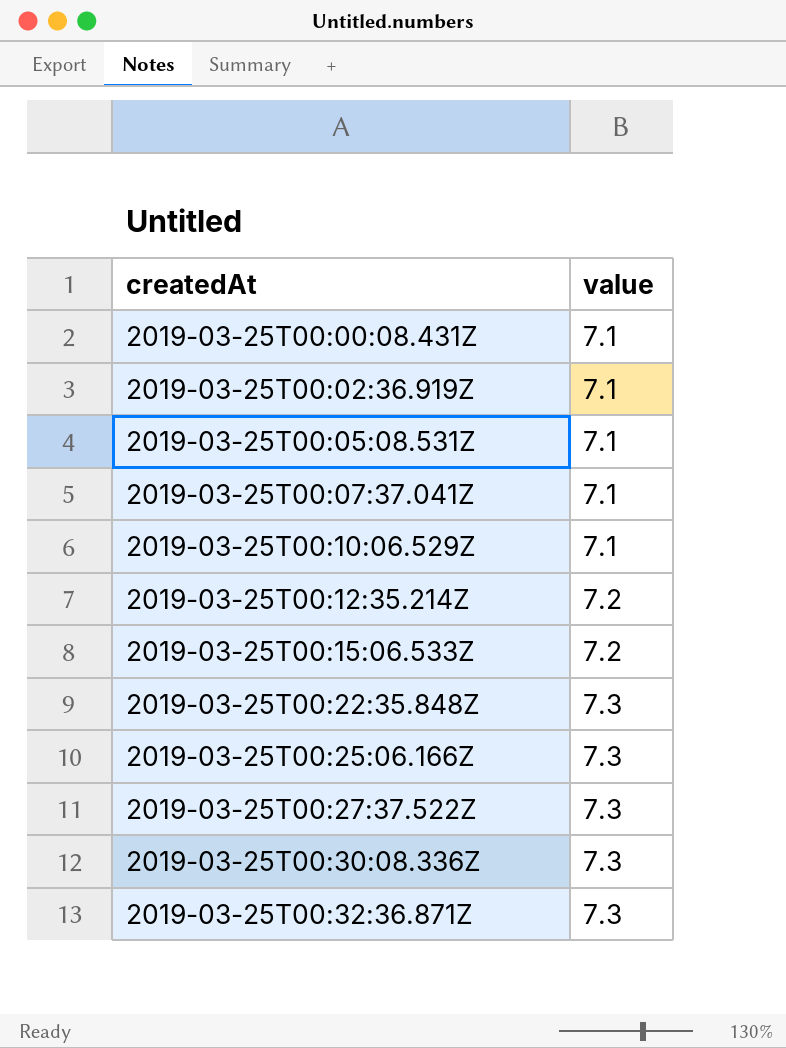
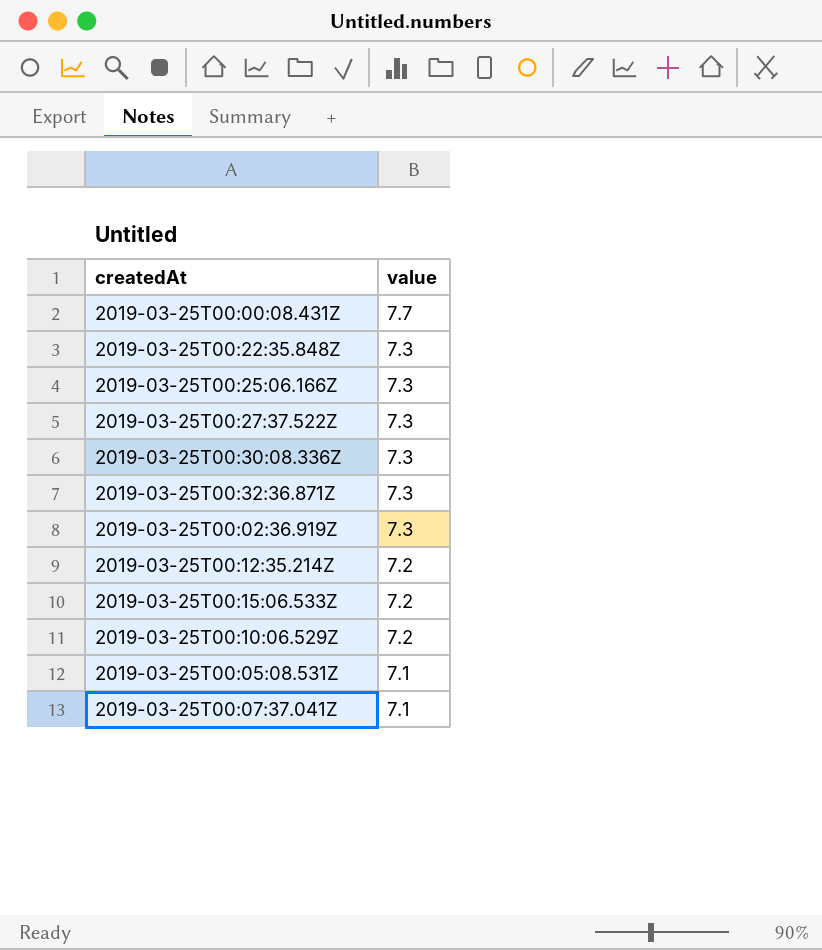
row order: createdAt ascending -> value descending
2019-03-25T00:00:08.431Z | value: 7.1 -> 7.7
2019-03-25T00:02:36.919Z | value: 7.1 -> 7.3
2019-03-25T00:10:06.529Z | value: 7.1 -> 7.2

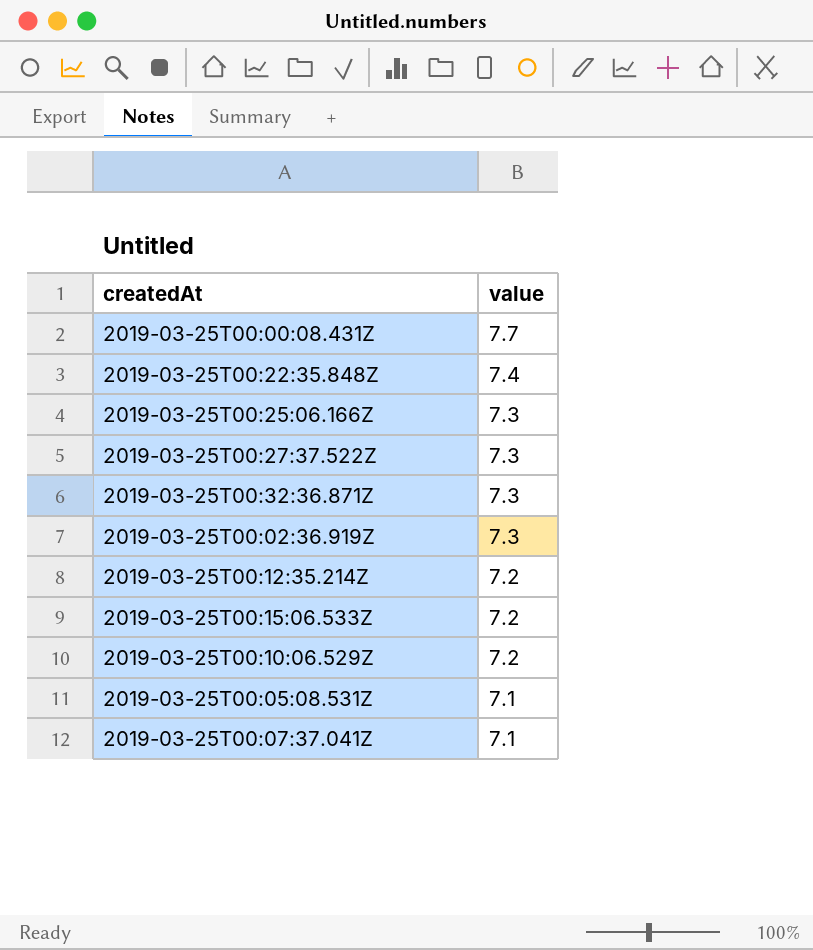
row 2019-03-25T00:30:08.336Z: 7.3 -> none
2019-03-25T00:22:35.848Z | value: 7.3 -> 7.4

